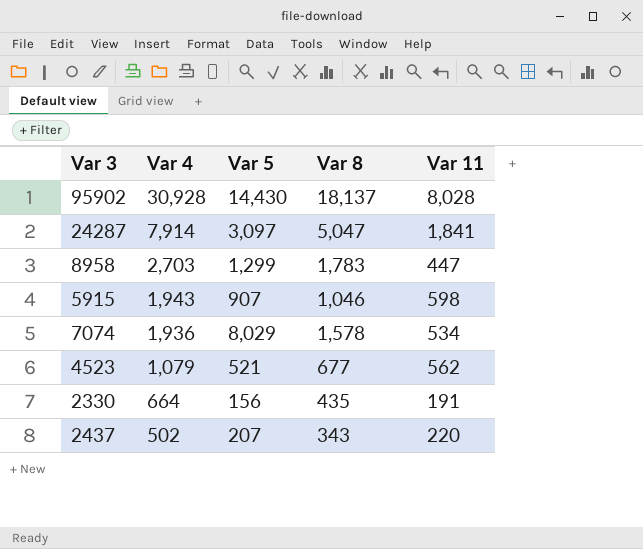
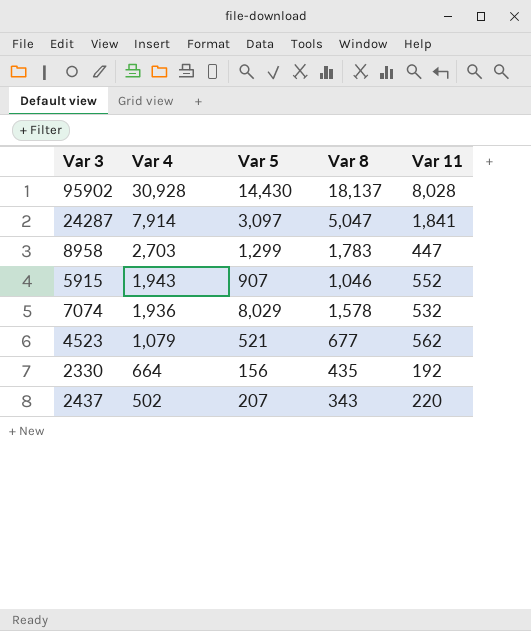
5915 | Var 11: 598 -> 552
7074 | Var 11: 534 -> 532
2330 | Var 11: 191 -> 192

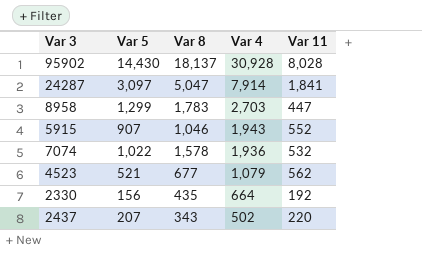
column Var 4 | position: 2 -> 4
7074 | Var 5: 8,029 -> 1,022

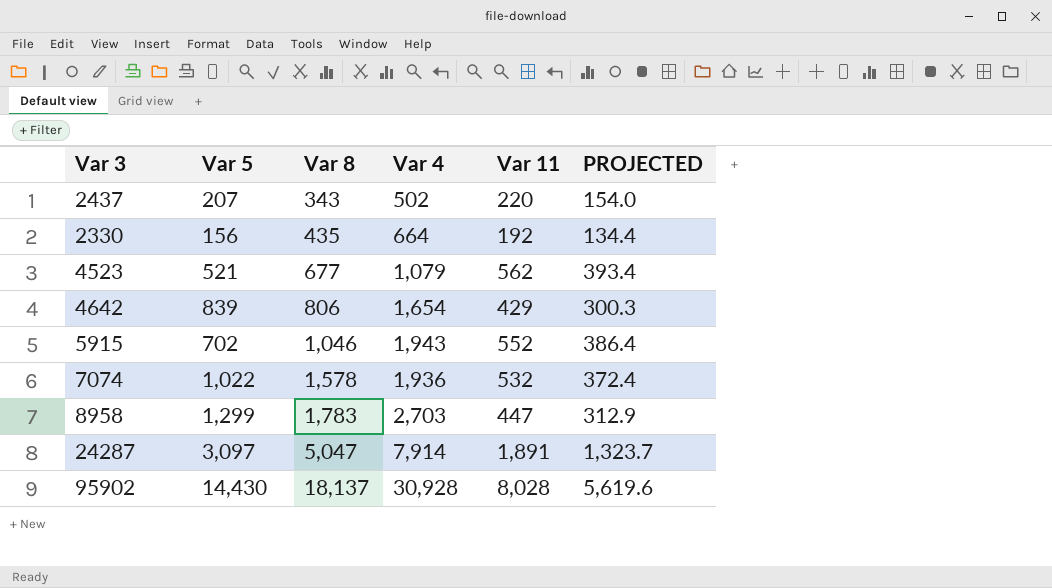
row order: Var 4 descending -> Var 8 ascending
column PROJECTED | formula: none -> [Var 11] * 0.7
row 4642: none -> 839 | 806 | 1,654 | 429 | 300.3
5915 | Var 5: 907 -> 702
24287 | Var 11: 1,841 -> 1,891

